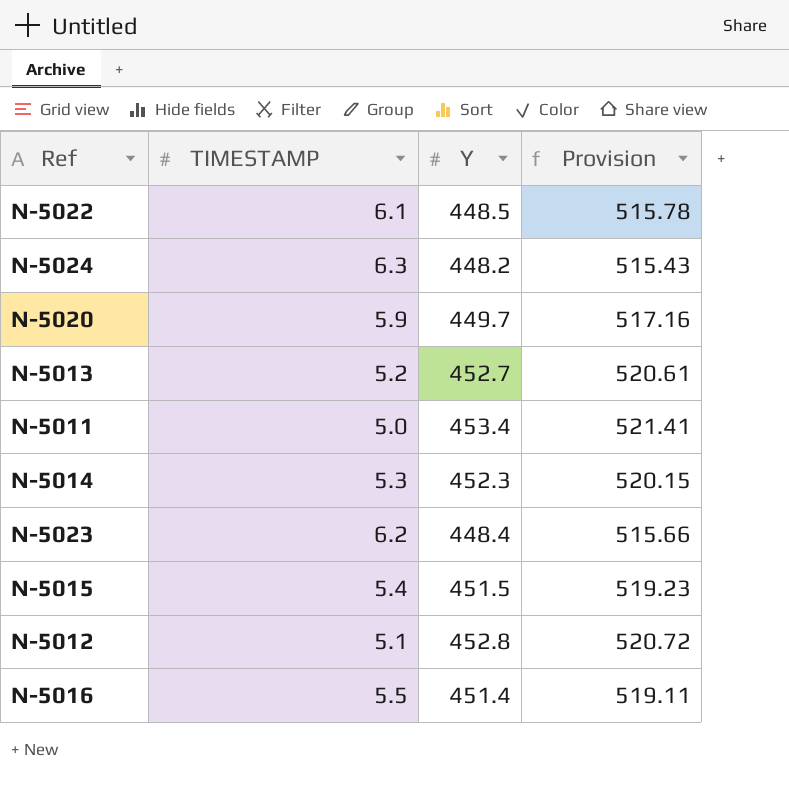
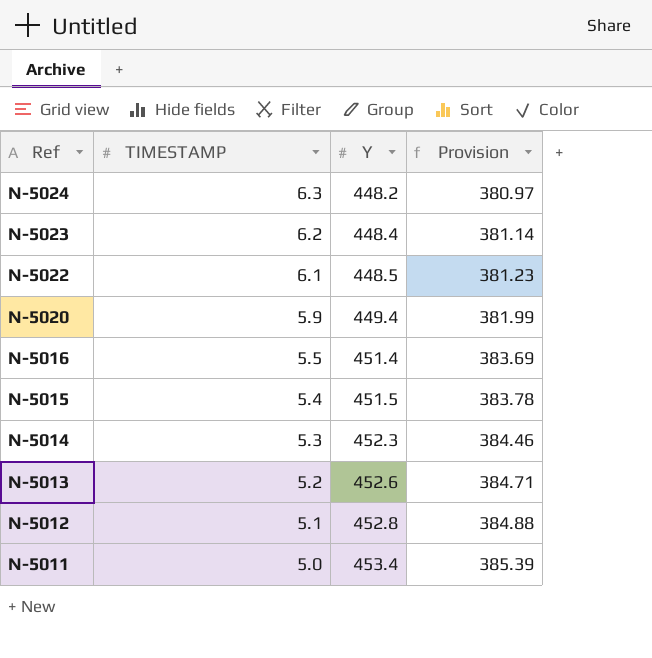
row order: none -> Ref descending
column Provision | formula: [Y] * 1.15 -> [Y] * 0.85
N-5020 | Y: 449.7 -> 449.4
N-5013 | Y: 452.7 -> 452.6

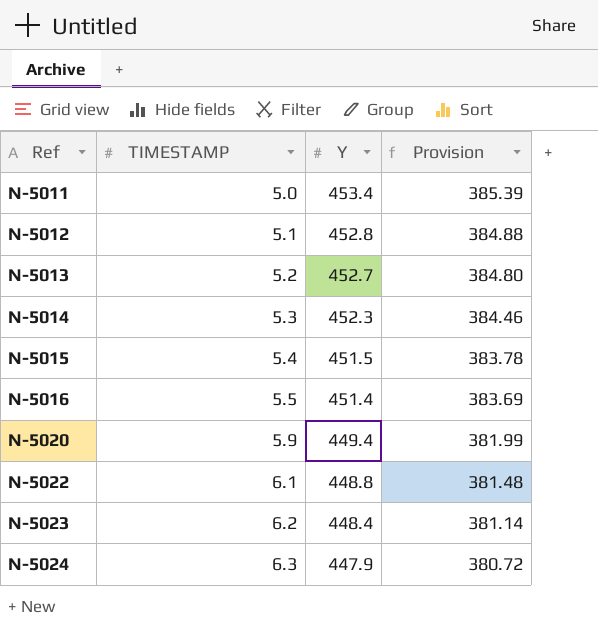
row order: Ref descending -> Ref ascending
N-5013 | Y: 452.6 -> 452.7
N-5013 | Provision: 384.71 -> 384.80
N-5022 | Y: 448.5 -> 448.8
N-5022 | Provision: 381.23 -> 381.48
N-5024 | Y: 448.2 -> 447.9
N-5024 | Provision: 380.97 -> 380.72

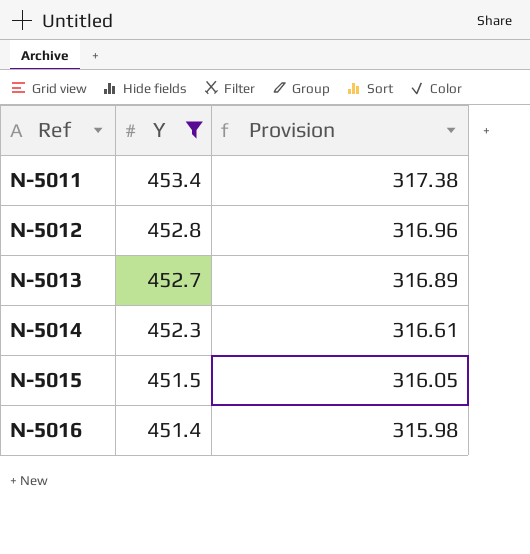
filter: none -> Y >= 451.4
column TIMESTAMP | position: 2 -> none
column Provision | formula: [Y] * 0.85 -> [Y] * 0.7

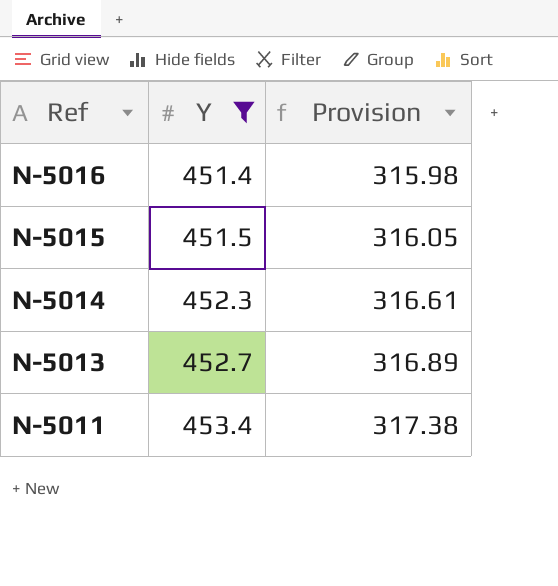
row order: Ref ascending -> Ref descending
row N-5012: 452.8 | 316.96 -> none

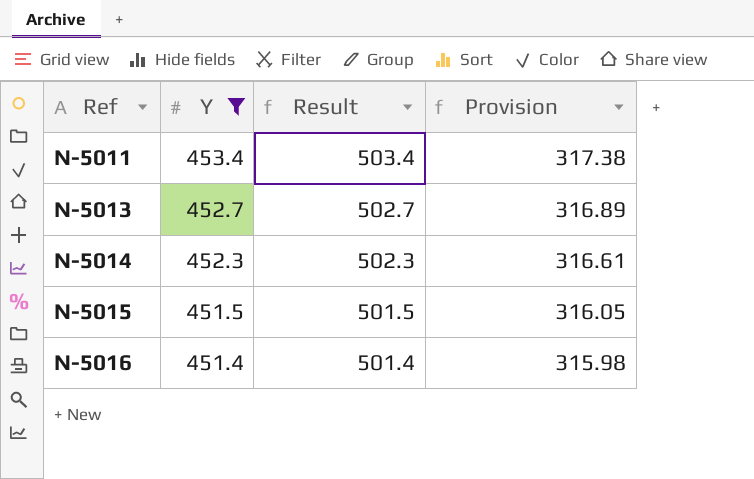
row order: Ref descending -> Ref ascending
column Result | formula: none -> [Y] + 50

